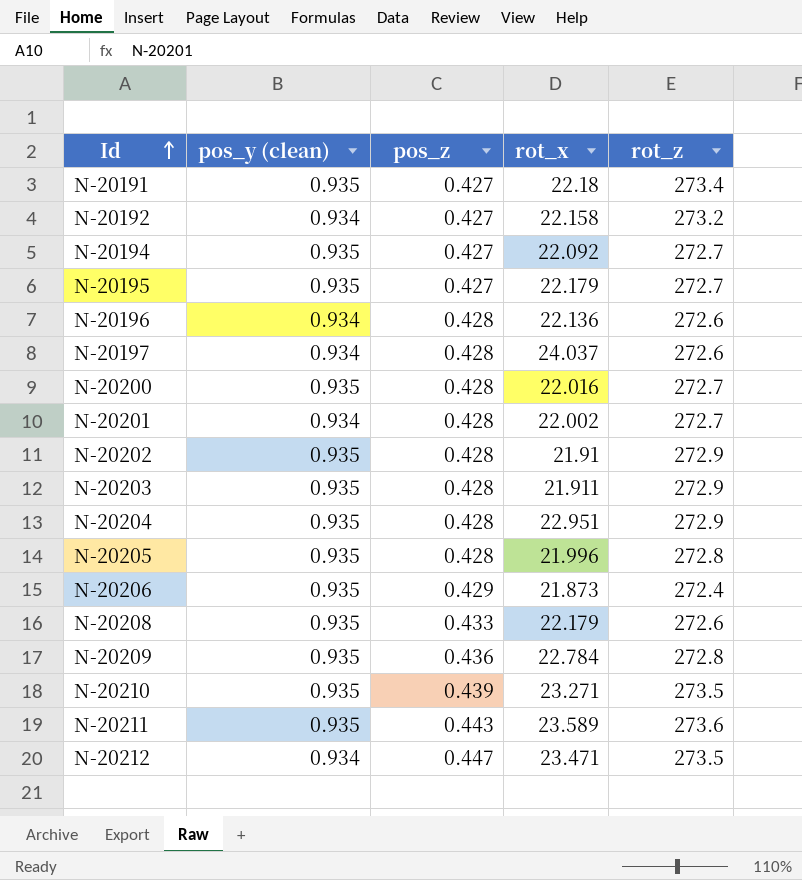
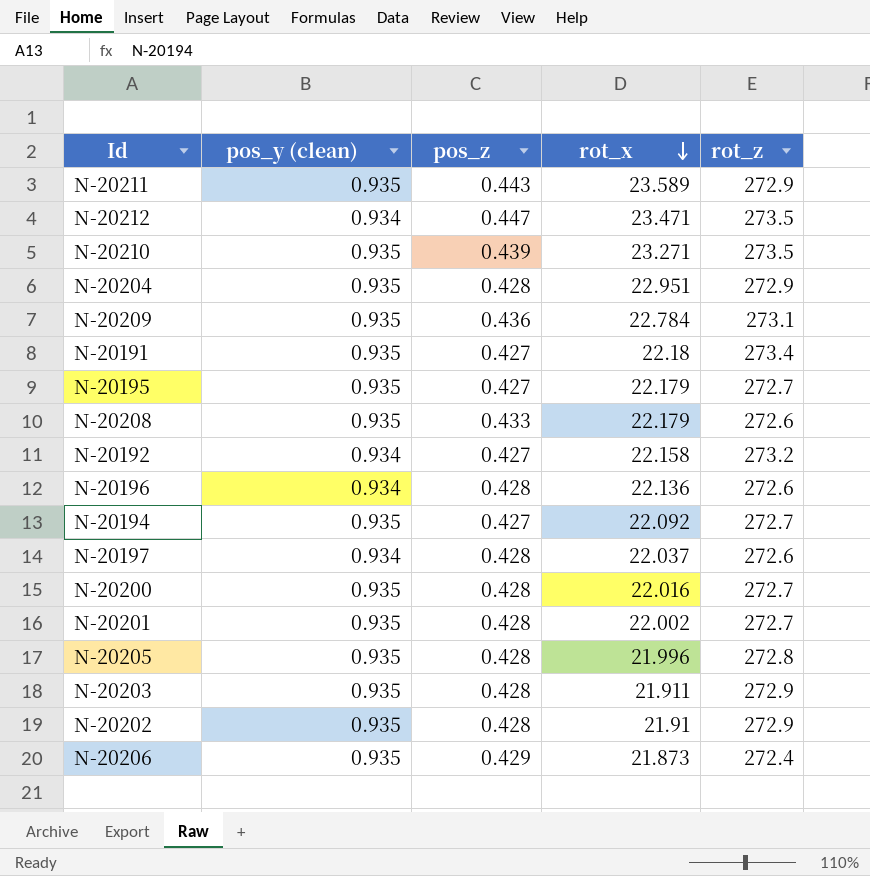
row order: Id ascending -> rot_x descending
N-20211 | rot_z: 273.6 -> 272.9
N-20209 | rot_z: 272.8 -> 273.1
N-20197 | rot_x: 24.037 -> 22.037
N-20201 | pos_y (clean): 0.934 -> 0.935

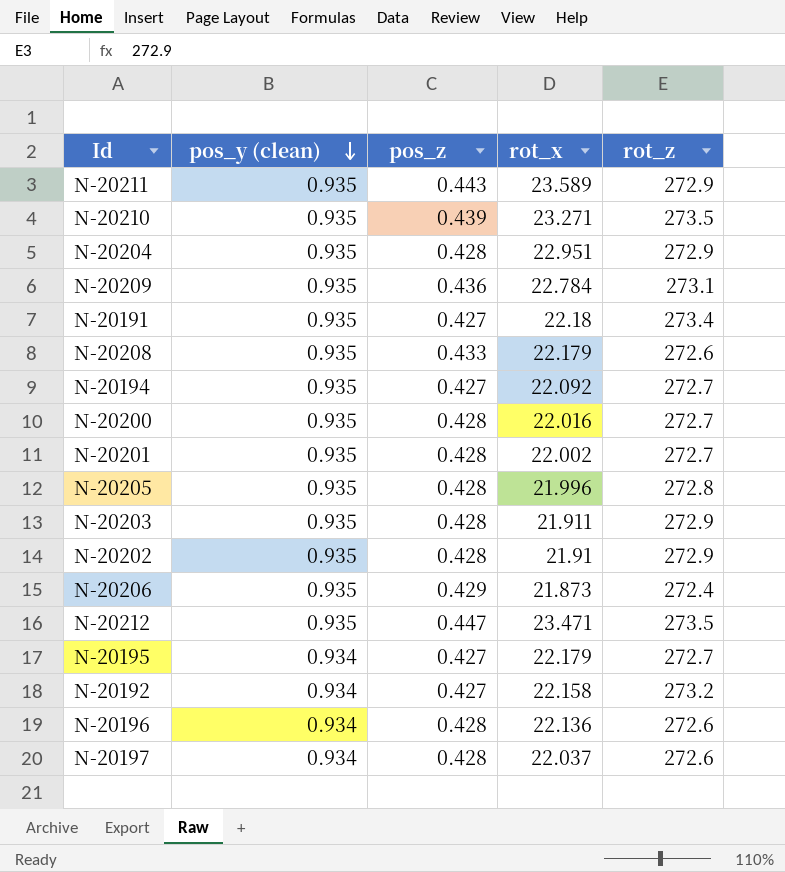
row order: rot_x descending -> pos_y (clean) descending
N-20212 | pos_y (clean): 0.934 -> 0.935
N-20195 | pos_y (clean): 0.935 -> 0.934

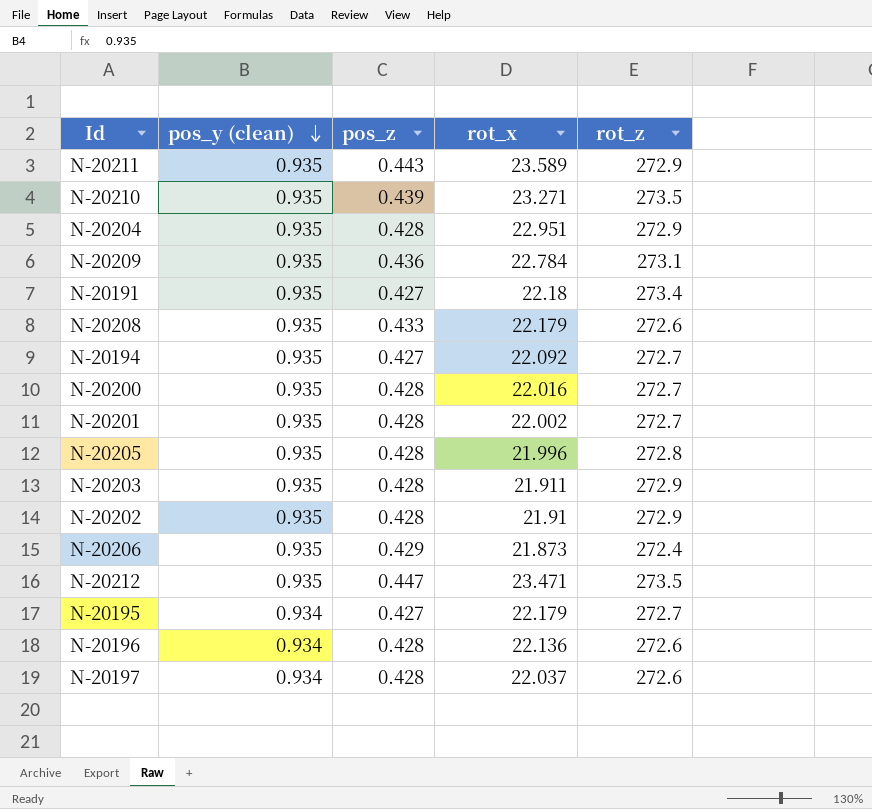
row N-20192: 0.934 | 0.427 | 22.158 | 273.2 -> none

